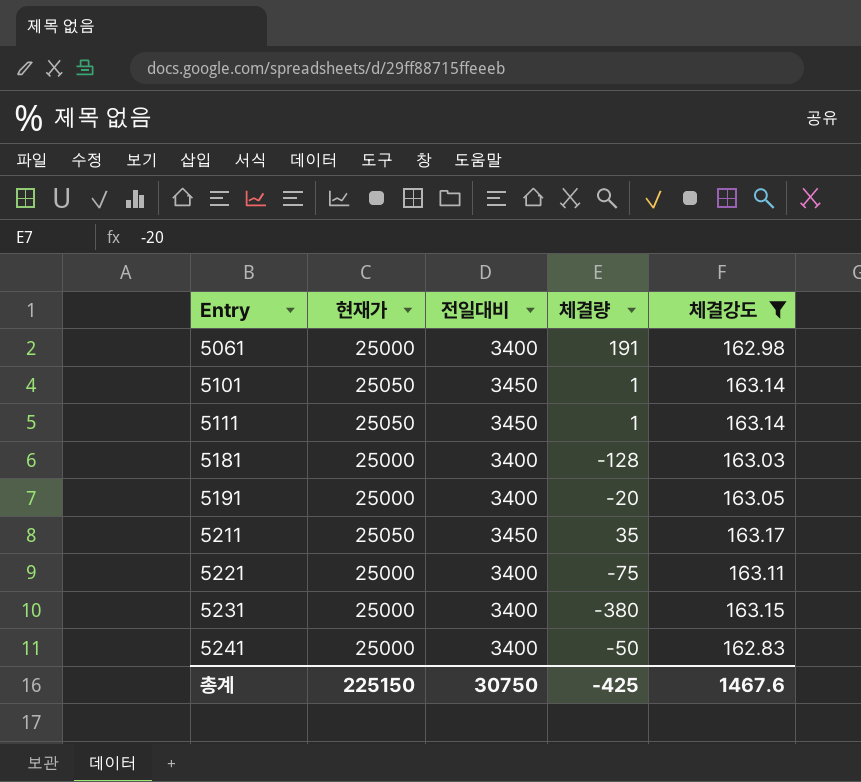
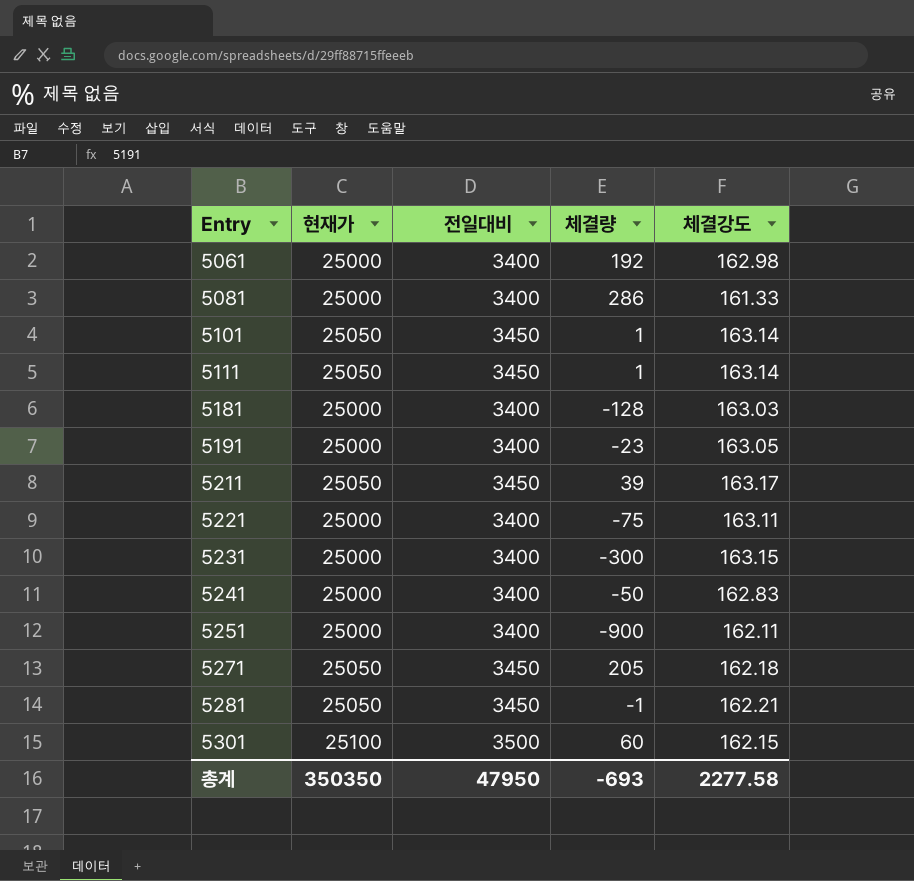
filter: 체결강도 >= 162.83 -> none
5061 | 체결량: 191 -> 192
5191 | 체결량: -20 -> -23
5211 | 체결량: 35 -> 39
5231 | 체결량: -380 -> -300
총계 | 현재가: 225150 -> 350350
총계 | 전일대비: 30750 -> 47950
총계 | 체결량: -425 -> -693
총계 | 체결강도: 1467.6 -> 2277.58

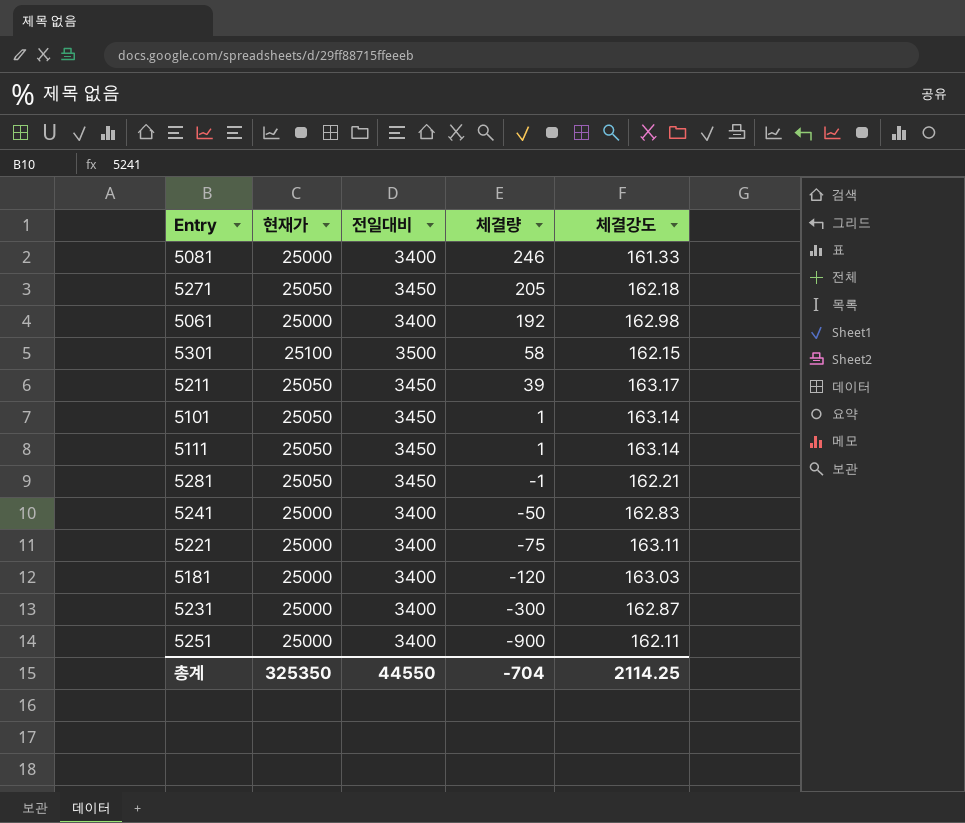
row order: Entry ascending -> 체결량 descending
row 5191: 25000 | 3400 | -23 | 163.05 -> none
5081 | 체결량: 286 -> 246
5301 | 체결량: 60 -> 58
5181 | 체결량: -128 -> -120
5231 | 체결강도: 163.15 -> 162.87
총계 | 현재가: 350350 -> 325350
총계 | 전일대비: 47950 -> 44550
총계 | 체결량: -693 -> -704
총계 | 체결강도: 2277.58 -> 2114.25

